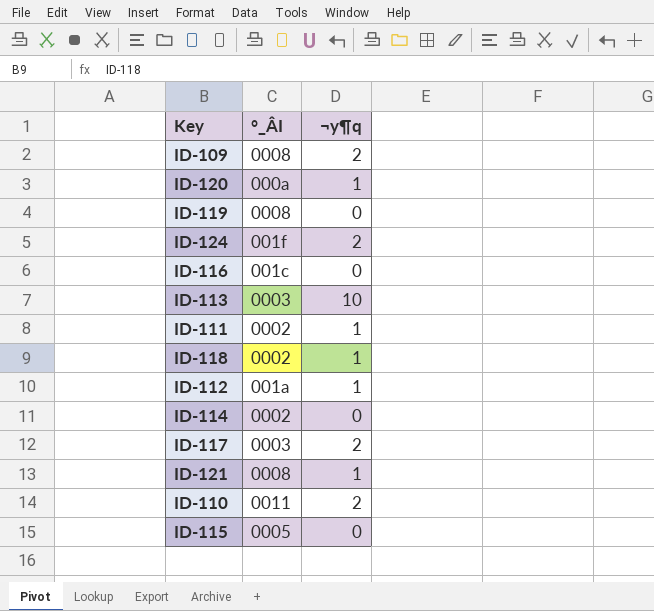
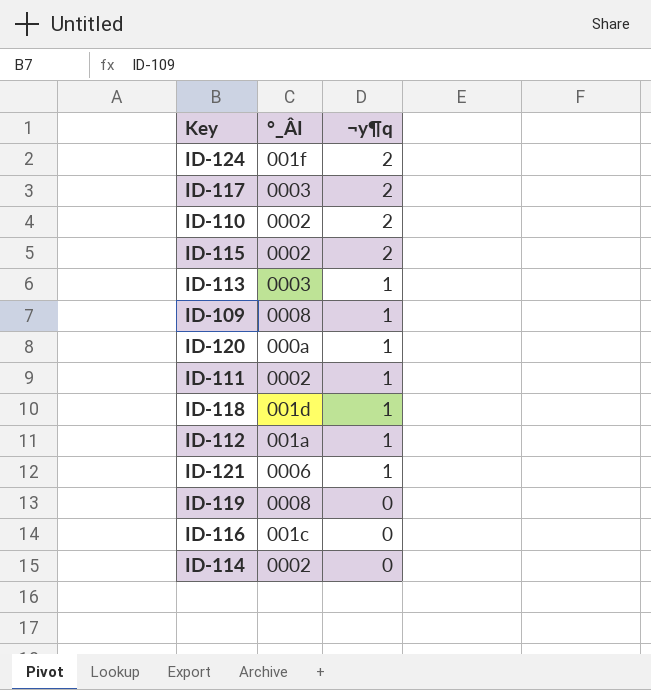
row order: none -> ¬y¶q descending
ID-110 | °_ÂI: 0011 -> 0002
ID-115 | °_ÂI: 0005 -> 0002
ID-115 | ¬y¶q: 0 -> 2
ID-113 | ¬y¶q: 10 -> 1
ID-109 | ¬y¶q: 2 -> 1
ID-118 | °_ÂI: 0002 -> 001d
ID-121 | °_ÂI: 0008 -> 0006

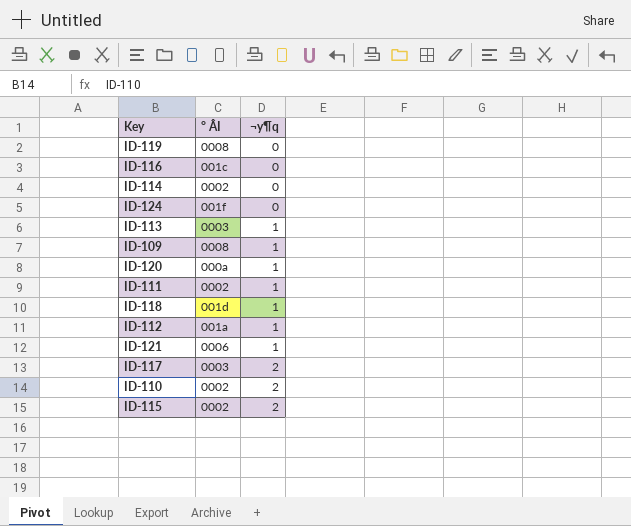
row order: ¬y¶q descending -> ¬y¶q ascending
column name: °_ÂI -> ° ÂI
ID-124 | ¬y¶q: 2 -> 0

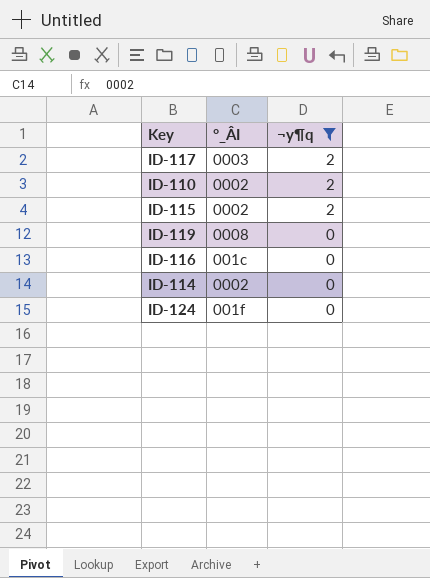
filter: none -> ¬y¶q != 1
row order: ¬y¶q ascending -> ¬y¶q descending
column name: ° ÂI -> °_ÂI

